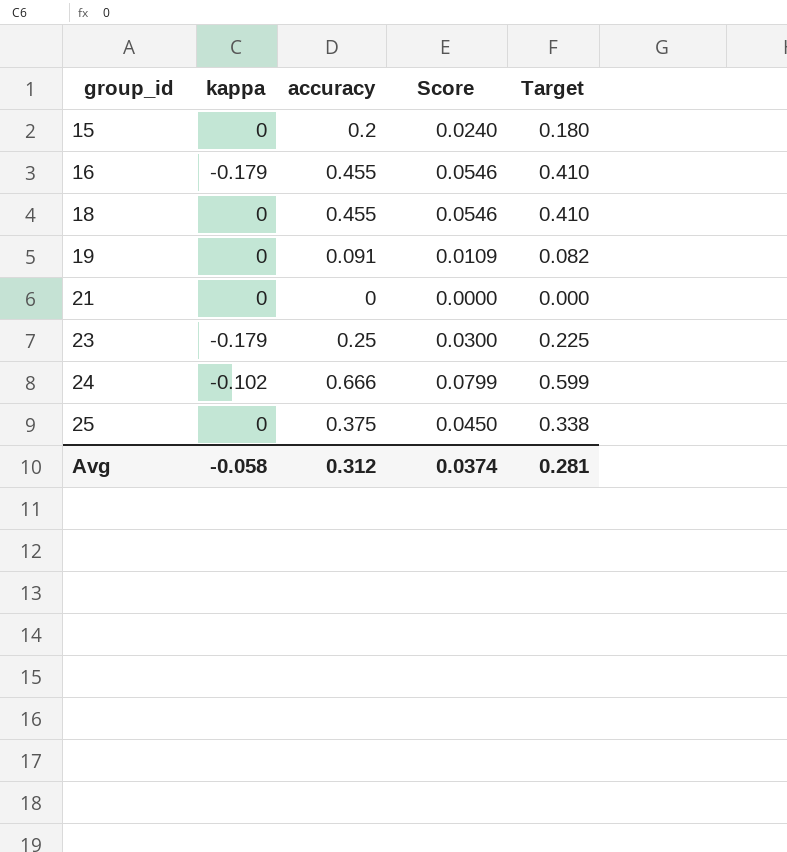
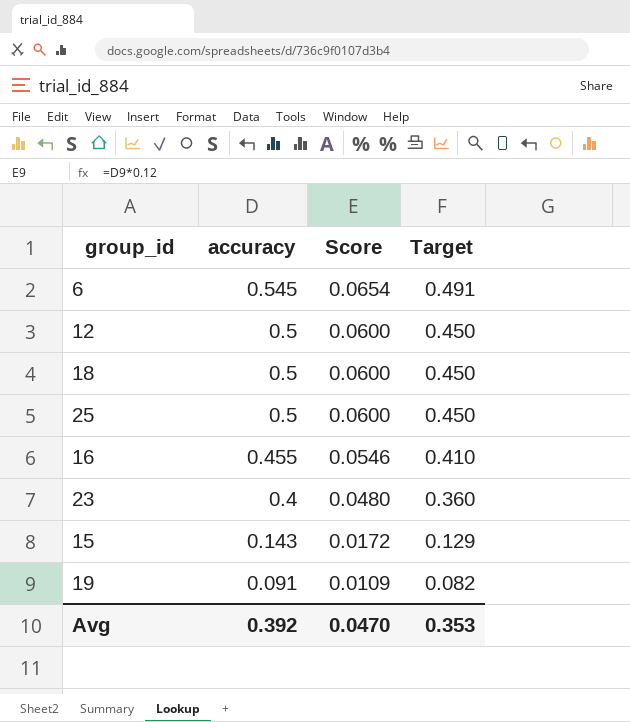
row order: group_id ascending -> accuracy descending
column kappa | position: 2 -> none
row 21: 0 | 0 | 0.0000 | 0.000 -> none
row 24: -0.102 | 0.666 | 0.0799 | 0.599 -> none
row 6: none -> 0.545 | 0.0654 | 0.491
row 12: none -> 0.5 | 0.0600 | 0.450
18 | accuracy: 0.455 -> 0.5
18 | Score: 0.0546 -> 0.0600
18 | Target: 0.410 -> 0.450
25 | accuracy: 0.375 -> 0.5
25 | Score: 0.0450 -> 0.0600
25 | Target: 0.338 -> 0.450
23 | accuracy: 0.25 -> 0.4
23 | Score: 0.0300 -> 0.0480
23 | Target: 0.225 -> 0.360
15 | accuracy: 0.2 -> 0.143
15 | Score: 0.0240 -> 0.0172
15 | Target: 0.180 -> 0.129
Avg | accuracy: 0.312 -> 0.392
Avg | Score: 0.0374 -> 0.0470
Avg | Target: 0.281 -> 0.353

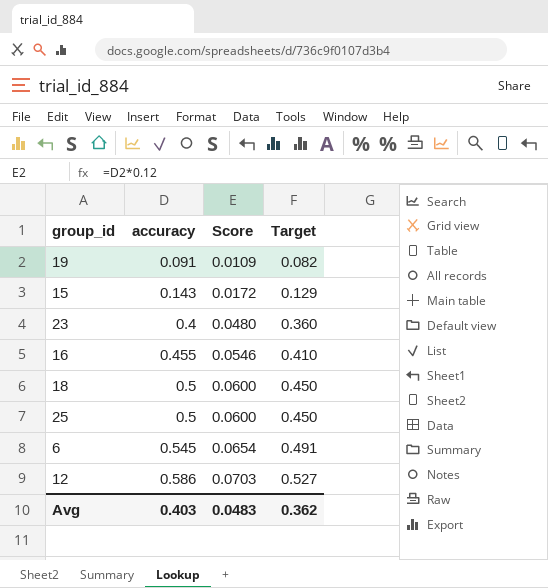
row order: accuracy descending -> accuracy ascending
12 | accuracy: 0.5 -> 0.586
12 | Score: 0.0600 -> 0.0703
12 | Target: 0.450 -> 0.527
Avg | accuracy: 0.392 -> 0.403
Avg | Score: 0.0470 -> 0.0483
Avg | Target: 0.353 -> 0.362

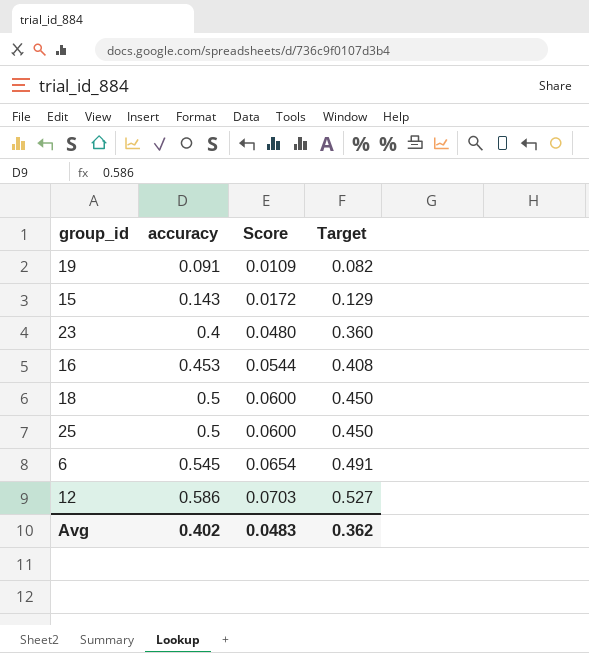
16 | accuracy: 0.455 -> 0.453
16 | Score: 0.0546 -> 0.0544
16 | Target: 0.410 -> 0.408
Avg | accuracy: 0.403 -> 0.402

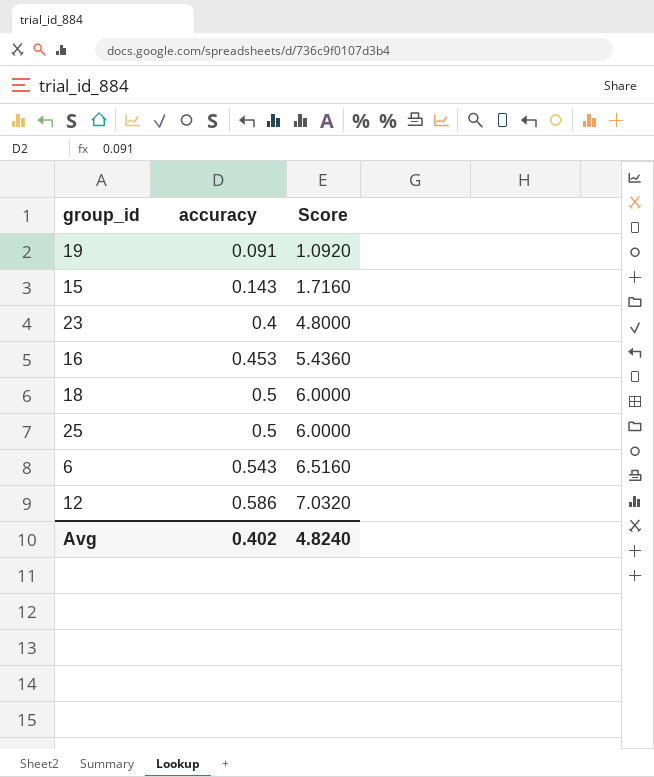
column Target | formula: [accuracy] * 0.9 -> none
column Score | formula: [accuracy] * 0.12 -> [accuracy] * 12
6 | accuracy: 0.545 -> 0.543
Avg | Score: 0.0483 -> 4.8240

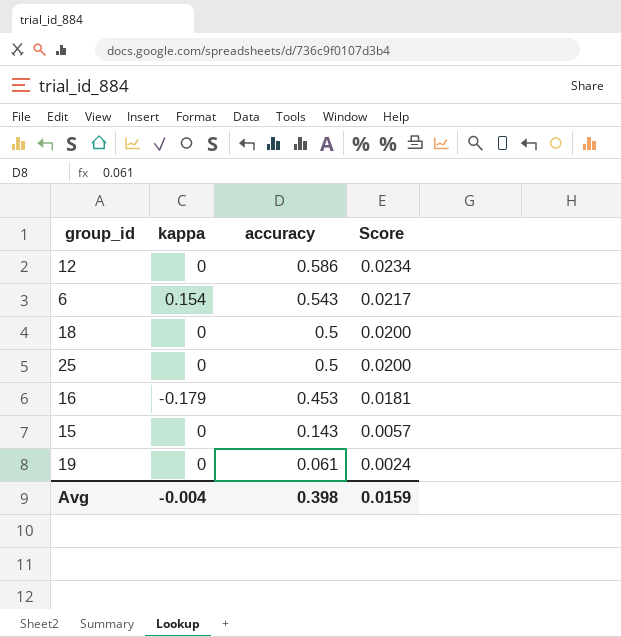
row order: accuracy ascending -> accuracy descending
column kappa | position: none -> 2
column Score | formula: [accuracy] * 12 -> [accuracy] * 0.04
row 23: 0.4 | 4.8000 -> none
19 | accuracy: 0.091 -> 0.061
Avg | accuracy: 0.402 -> 0.398
Avg | Score: 4.8240 -> 0.0159

